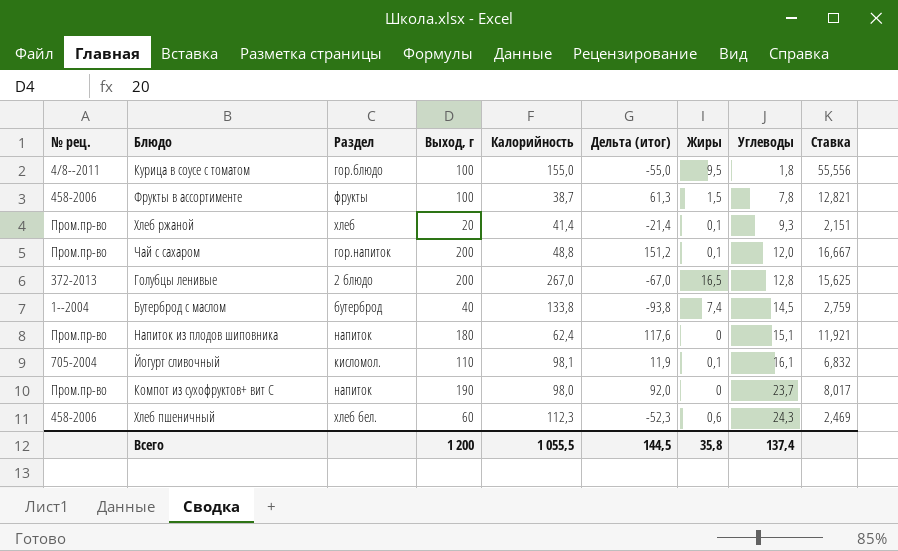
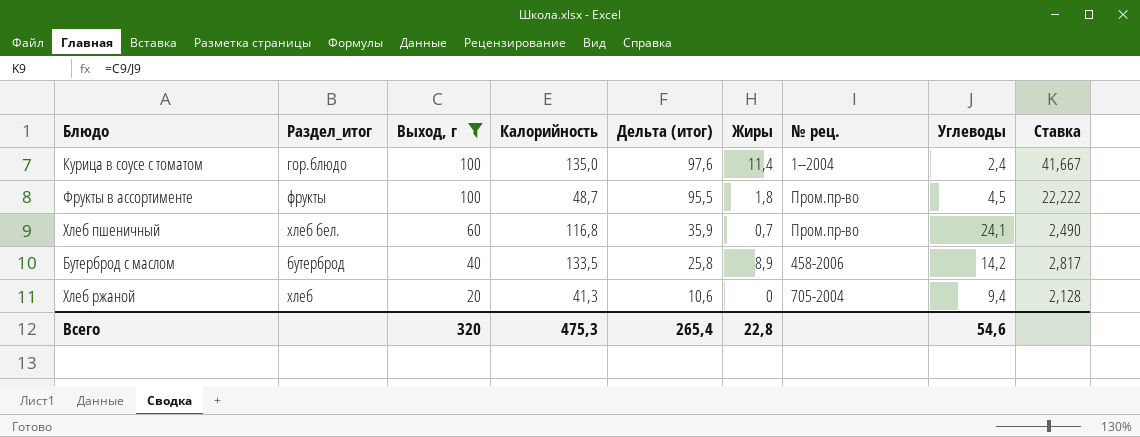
filter: none -> Выход, г <= 100
row order: Углеводы ascending -> Выход, г descending
column name: Раздел -> Раздел_итог
column Дельта (итог) | formula: [Выход, г] - [Калорийность] -> [Выход, г] - [Углеводы]
column № рец. | position: 1 -> 7
Курица в соусе с томатом | Калорийность: 155,0 -> 135,0
Курица в соусе с томатом | Жиры: 9,5 -> 11,4
Курица в соусе с томатом | № рец.: 4/8--2011 -> 1--2004
Курица в соусе с томатом | Углеводы: 1,8 -> 2,4
Курица в соусе с томатом | Ставка: 55,556 -> 41,667
Фрукты в ассортименте | Калорийность: 38,7 -> 48,7
Фрукты в ассортименте | Жиры: 1,5 -> 1,8
Фрукты в ассортименте | № рец.: 458-2006 -> Пром.пр-во
Фрукты в ассортименте | Углеводы: 7,8 -> 4,5
Фрукты в ассортименте | Ставка: 12,821 -> 22,222
Хлеб пшеничный | Калорийность: 112,3 -> 116,8
Хлеб пшеничный | Жиры: 0,6 -> 0,7
Хлеб пшеничный | № рец.: 458-2006 -> Пром.пр-во
Хлеб пшеничный | Углеводы: 24,3 -> 24,1
Хлеб пшеничный | Ставка: 2,469 -> 2,490
Бутерброд с маслом | Калорийность: 133,8 -> 133,5
Бутерброд с маслом | Жиры: 7,4 -> 8,9
Бутерброд с маслом | № рец.: 1--2004 -> 458-2006
Бутерброд с маслом | Углеводы: 14,5 -> 14,2
Бутерброд с маслом | Ставка: 2,759 -> 2,817
Хлеб ржаной | Калорийность: 41,4 -> 41,3
Хлеб ржаной | Жиры: 0,1 -> 0
Хлеб ржаной | № рец.: Пром.пр-во -> 705-2004
Хлеб ржаной | Углеводы: 9,3 -> 9,4
Хлеб ржаной | Ставка: 2,151 -> 2,128
Всего | Выход, г: 1 200 -> 320
Всего | Калорийность: 1 055,5 -> 475,3
Всего | Дельта (итог): 144,5 -> 265,4
Всего | Жиры: 35,8 -> 22,8
Всего | Углеводы: 137,4 -> 54,6

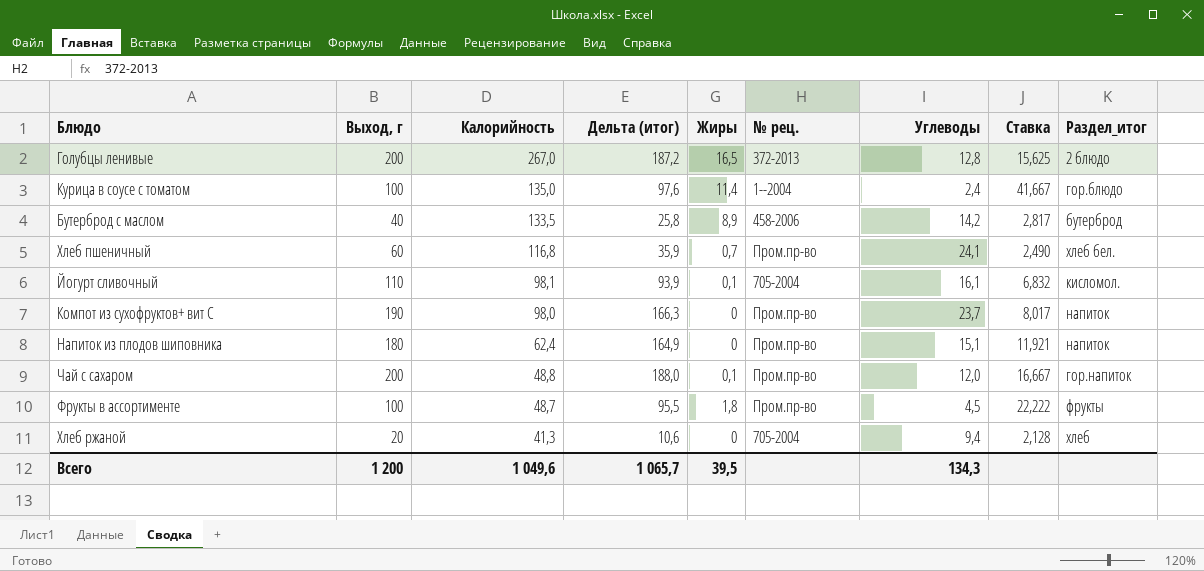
filter: Выход, г <= 100 -> none
row order: Выход, г descending -> Калорийность descending
column Раздел_итог | position: 2 -> 9
Всего | Выход, г: 320 -> 1 200
Всего | Калорийность: 475,3 -> 1 049,6
Всего | Дельта (итог): 265,4 -> 1 065,7
Всего | Жиры: 22,8 -> 39,5
Всего | Углеводы: 54,6 -> 134,3

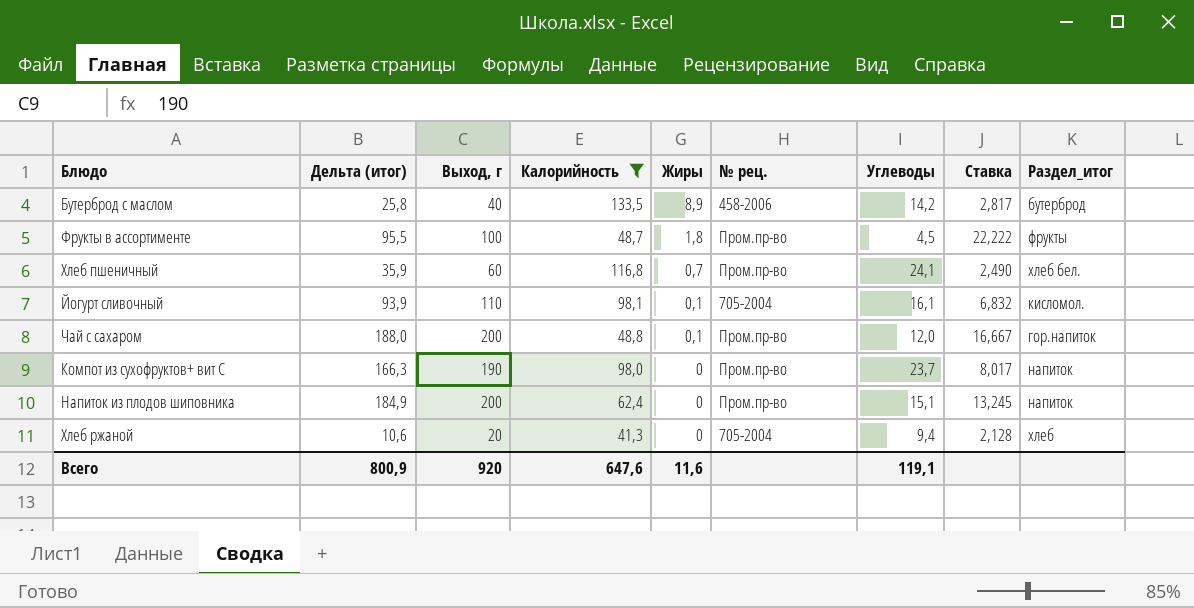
filter: none -> Калорийность <= 133,5
row order: Калорийность descending -> Жиры descending
column Дельта (итог) | position: 4 -> 2
Напиток из плодов шиповника | Дельта (итог): 164,9 -> 184,9
Напиток из плодов шиповника | Выход, г: 180 -> 200
Напиток из плодов шиповника | Ставка: 11,921 -> 13,245
Всего | Дельта (итог): 1 065,7 -> 800,9
Всего | Выход, г: 1 200 -> 920
Всего | Калорийность: 1 049,6 -> 647,6
Всего | Жиры: 39,5 -> 11,6
Всего | Углеводы: 134,3 -> 119,1

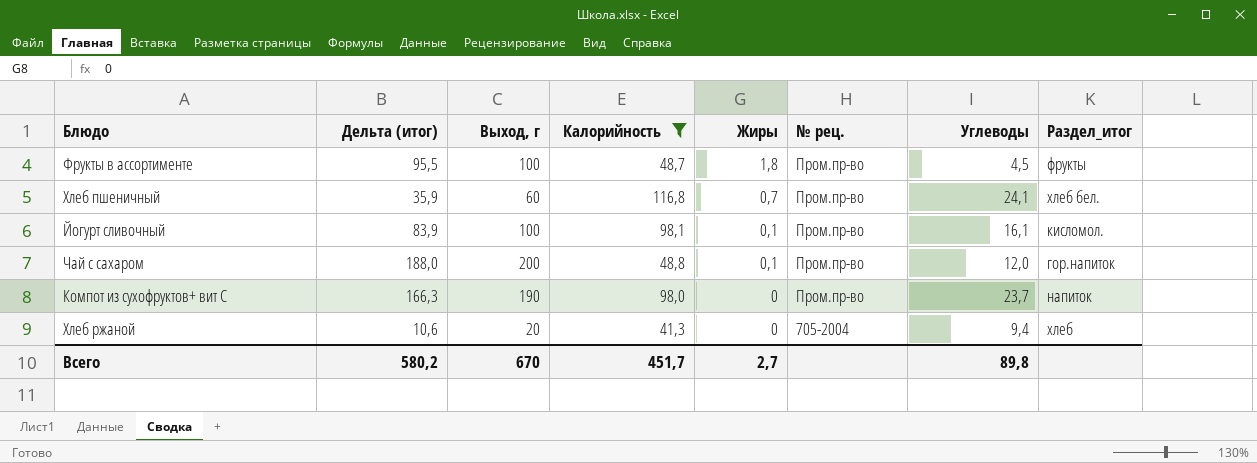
column Ставка | formula: [Выход, г] / [Углеводы] -> none
row Бутерброд с маслом: 25,8 | 40 | 133,5 | 8,9 | 458-2006 | 14,2 | 2,817 | бутерброд -> none
row Напиток из плодов шиповника: 184,9 | 200 | 62,4 | 0 | Пром.пр-во | 15,1 | 13,245 | напиток -> none
Йогурт сливочный | Дельта (итог): 93,9 -> 83,9
Йогурт сливочный | Выход, г: 110 -> 100
Йогурт сливочный | № рец.: 705-2004 -> Пром.пр-во
Всего | Дельта (итог): 800,9 -> 580,2
Всего | Выход, г: 920 -> 670
Всего | Калорийность: 647,6 -> 451,7
Всего | Жиры: 11,6 -> 2,7
Всего | Углеводы: 119,1 -> 89,8

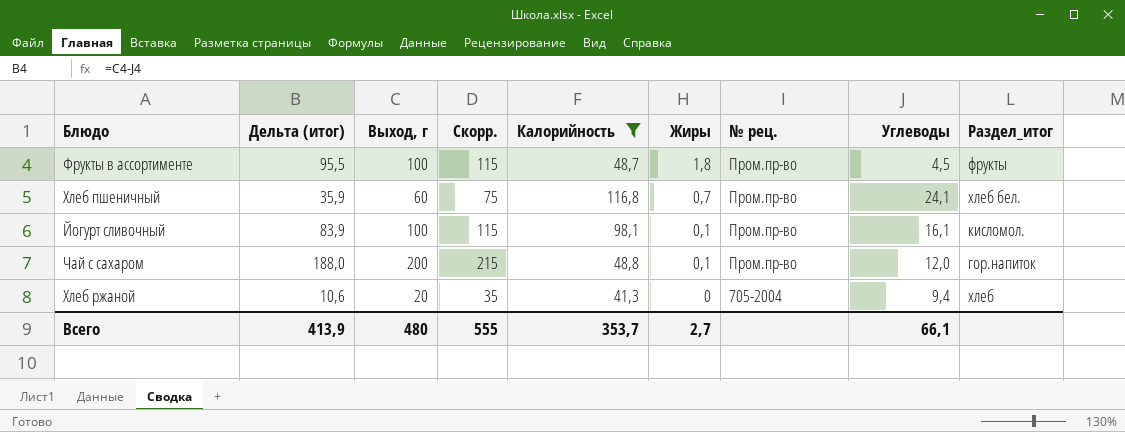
column Скорр. | formula: none -> [Выход, г] + 15
row Компот из сухофруктов+ вит С: 166,3 | 190 | 98,0 | 0 | Пром.пр-во | 23,7 | напиток -> none
Всего | Дельта (итог): 580,2 -> 413,9
Всего | Выход, г: 670 -> 480
Всего | Калорийность: 451,7 -> 353,7
Всего | Углеводы: 89,8 -> 66,1

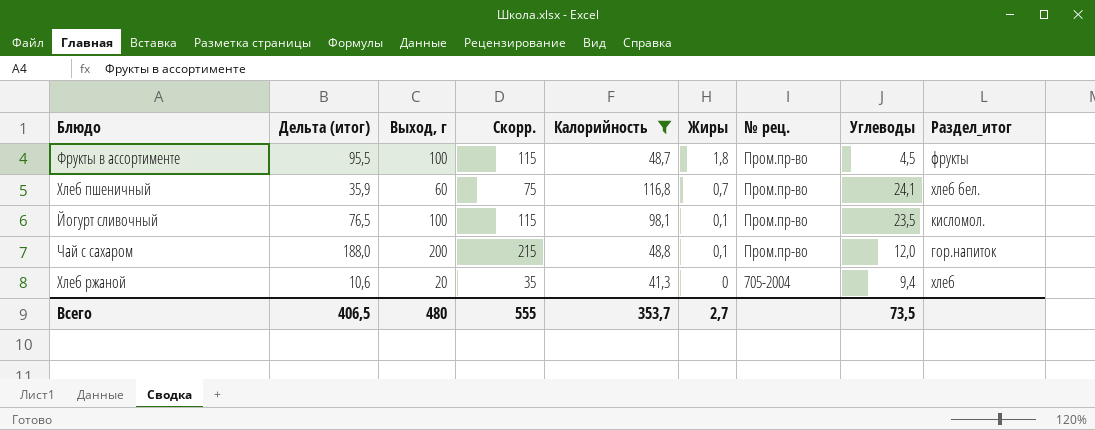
Йогурт сливочный | Дельта (итог): 83,9 -> 76,5
Йогурт сливочный | Углеводы: 16,1 -> 23,5
Всего | Дельта (итог): 413,9 -> 406,5
Всего | Углеводы: 66,1 -> 73,5

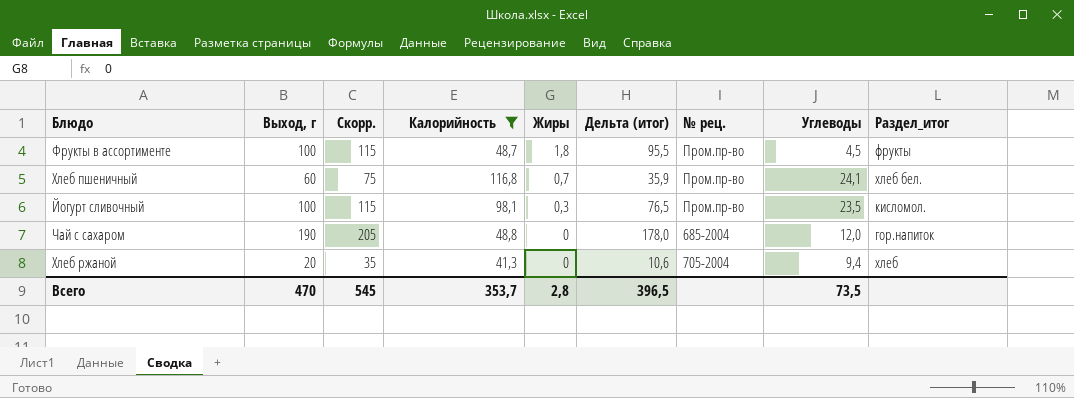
column Дельта (итог) | position: 2 -> 6
Йогурт сливочный | Жиры: 0,1 -> 0,3
Чай с сахаром | Выход, г: 200 -> 190
Чай с сахаром | Скорр.: 215 -> 205
Чай с сахаром | Жиры: 0,1 -> 0
Чай с сахаром | Дельта (итог): 188,0 -> 178,0
Чай с сахаром | № рец.: Пром.пр-во -> 685-2004
Всего | Выход, г: 480 -> 470
Всего | Скорр.: 555 -> 545
Всего | Жиры: 2,7 -> 2,8
Всего | Дельта (итог): 406,5 -> 396,5

